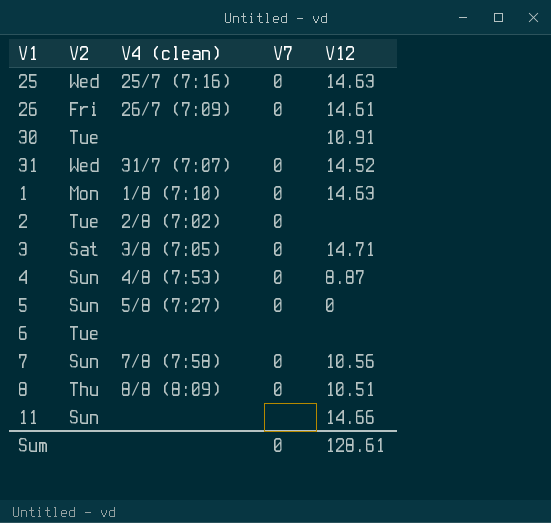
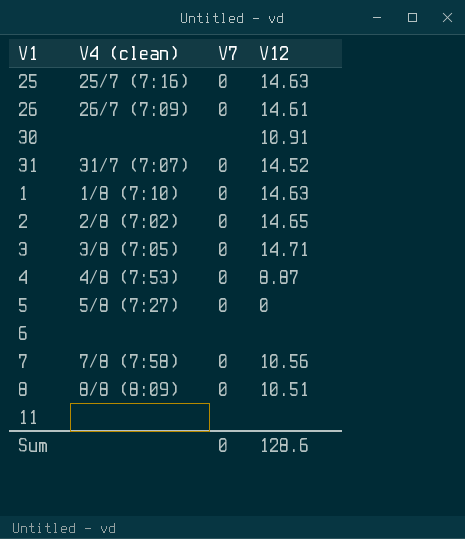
column V2 | position: 2 -> none
2 | V12: none -> 14.65
11 | V12: 14.66 -> none
Sum | V12: 128.61 -> 128.6

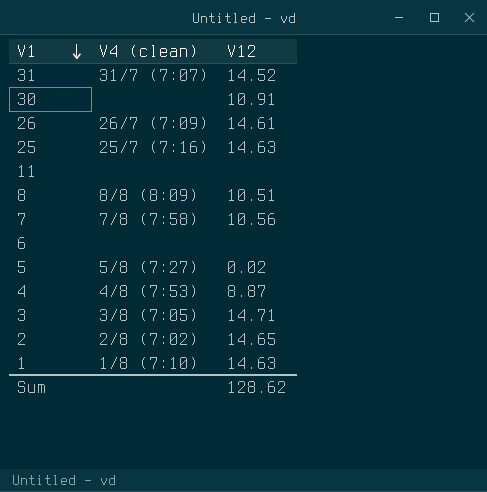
row order: none -> V1 descending
column V7 | position: 3 -> none
5 | V12: 0 -> 0.02
Sum | V12: 128.6 -> 128.62

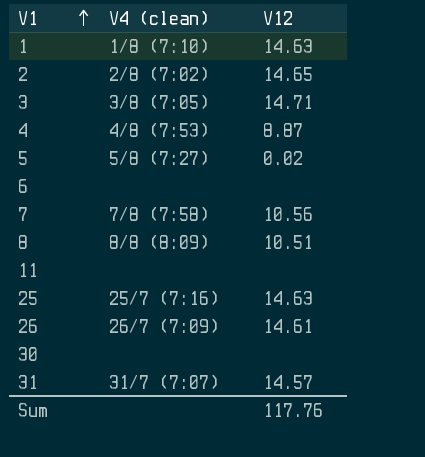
row order: V1 descending -> V1 ascending
30 | V12: 10.91 -> none
31 | V12: 14.52 -> 14.57
Sum | V12: 128.62 -> 117.76

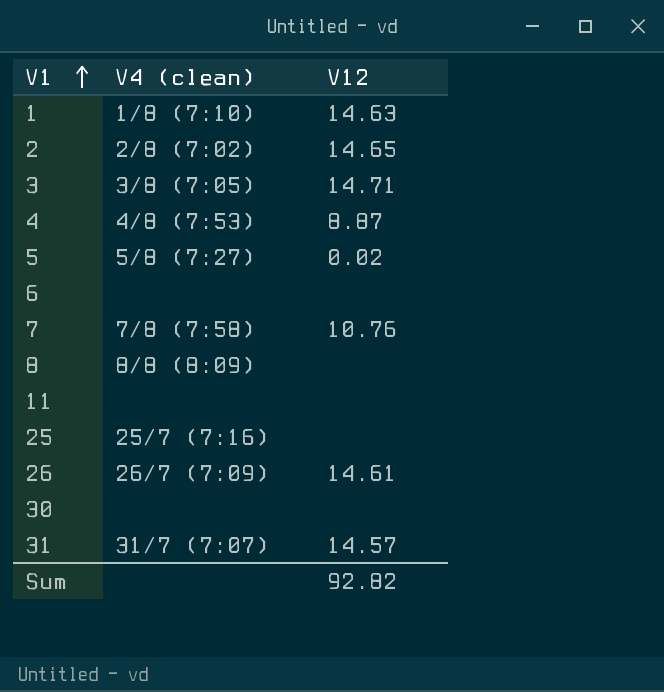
7 | V12: 10.56 -> 10.76
8 | V12: 10.51 -> none
25 | V12: 14.63 -> none
Sum | V12: 117.76 -> 92.82

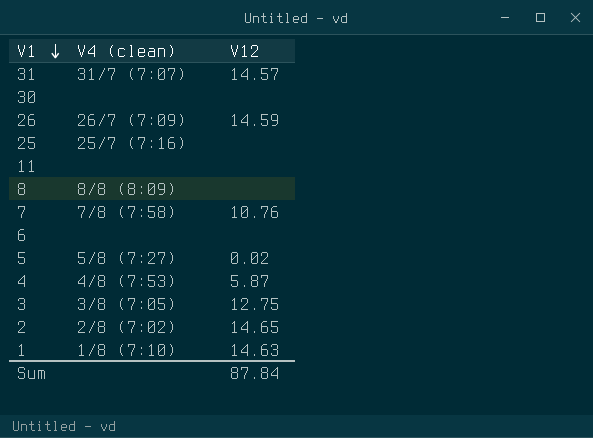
row order: V1 ascending -> V1 descending
26 | V12: 14.61 -> 14.59
4 | V12: 8.87 -> 5.87
3 | V12: 14.71 -> 12.75
Sum | V12: 92.82 -> 87.84

